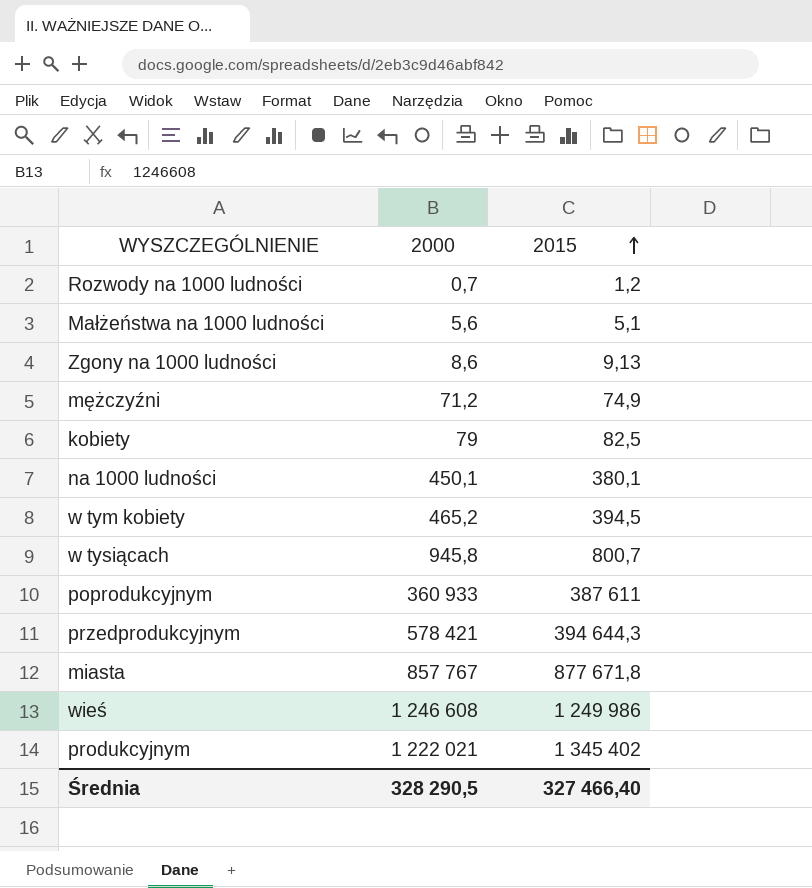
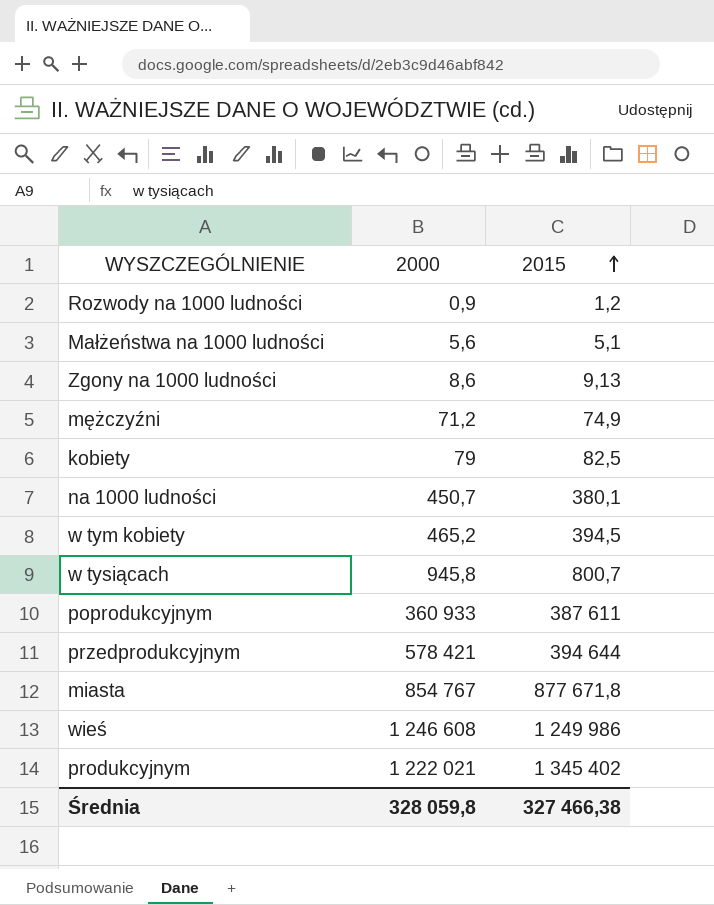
Rozwody na 1000 ludności | 2000: 0,7 -> 0,9
na 1000 ludności | 2000: 450,1 -> 450,7
przedprodukcyjnym | 2015: 394 644,3 -> 394 644
miasta | 2000: 857 767 -> 854 767
Średnia | 2000: 328 290,5 -> 328 059,8
Średnia | 2015: 327 466,40 -> 327 466,38

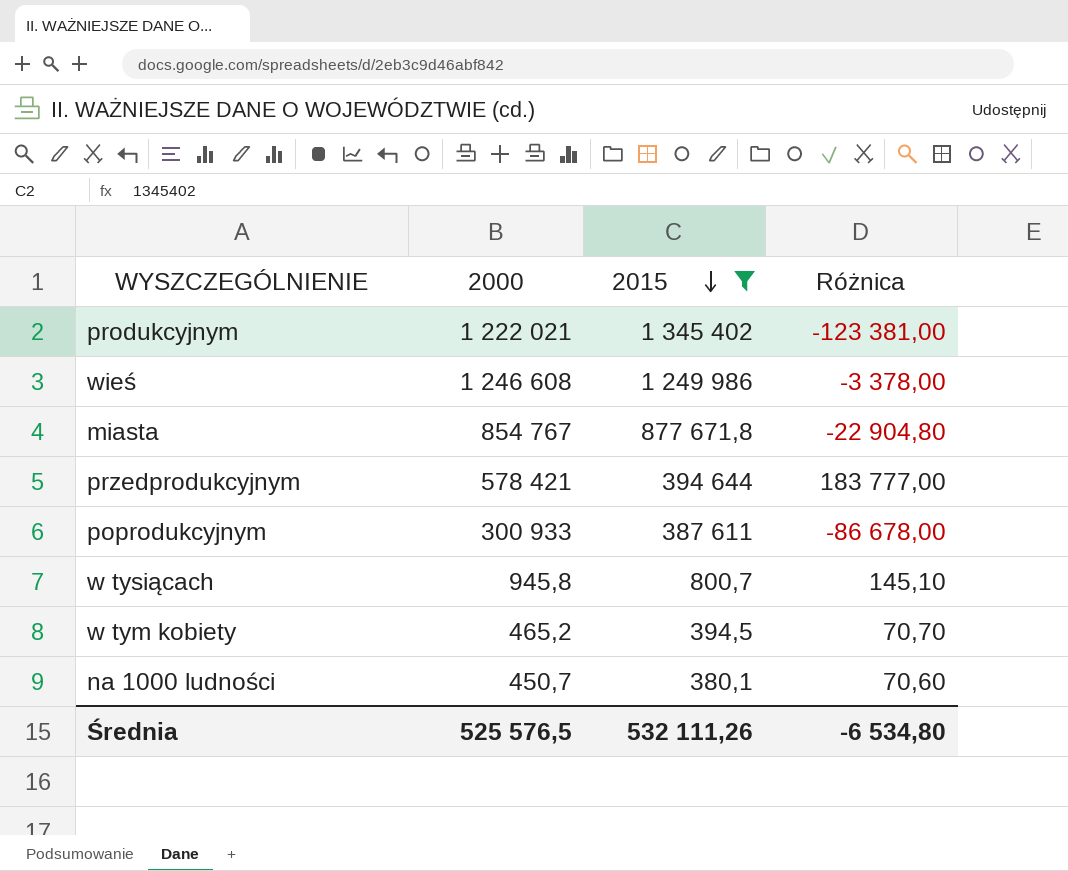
filter: none -> 2015 >= 380,1
row order: 2015 ascending -> 2015 descending
column Różnica | formula: none -> [2000] - [2015]
poprodukcyjnym | 2000: 360 933 -> 300 933
Średnia | 2000: 328 059,8 -> 525 576,5
Średnia | 2015: 327 466,38 -> 532 111,26

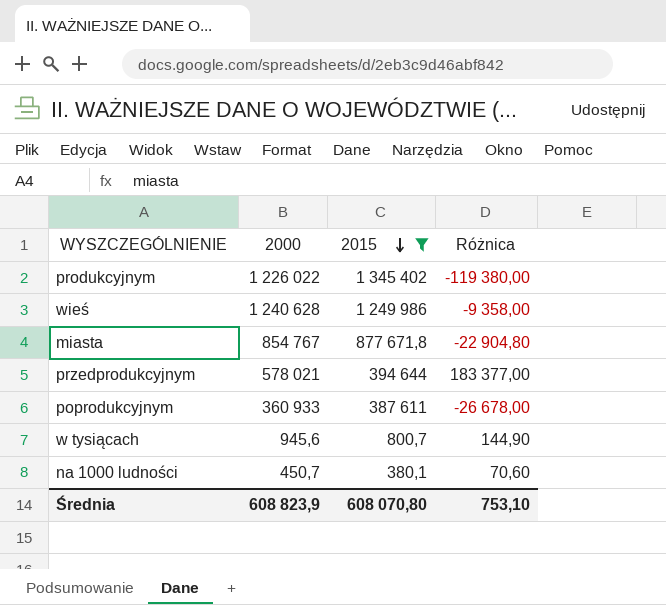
row w tym kobiety: 465,2 | 394,5 | 70,70 -> none
produkcyjnym | 2000: 1 222 021 -> 1 226 022
produkcyjnym | Różnica: -123 381,00 -> -119 380,00
wieś | 2000: 1 246 608 -> 1 240 628
wieś | Różnica: -3 378,00 -> -9 358,00
przedprodukcyjnym | 2000: 578 421 -> 578 021
przedprodukcyjnym | Różnica: 183 777,00 -> 183 377,00
poprodukcyjnym | 2000: 300 933 -> 360 933
poprodukcyjnym | Różnica: -86 678,00 -> -26 678,00
w tysiącach | 2000: 945,8 -> 945,6
w tysiącach | Różnica: 145,10 -> 144,90
Średnia | 2000: 525 576,5 -> 608 823,9
Średnia | 2015: 532 111,26 -> 608 070,80
Średnia | Różnica: -6 534,80 -> 753,10

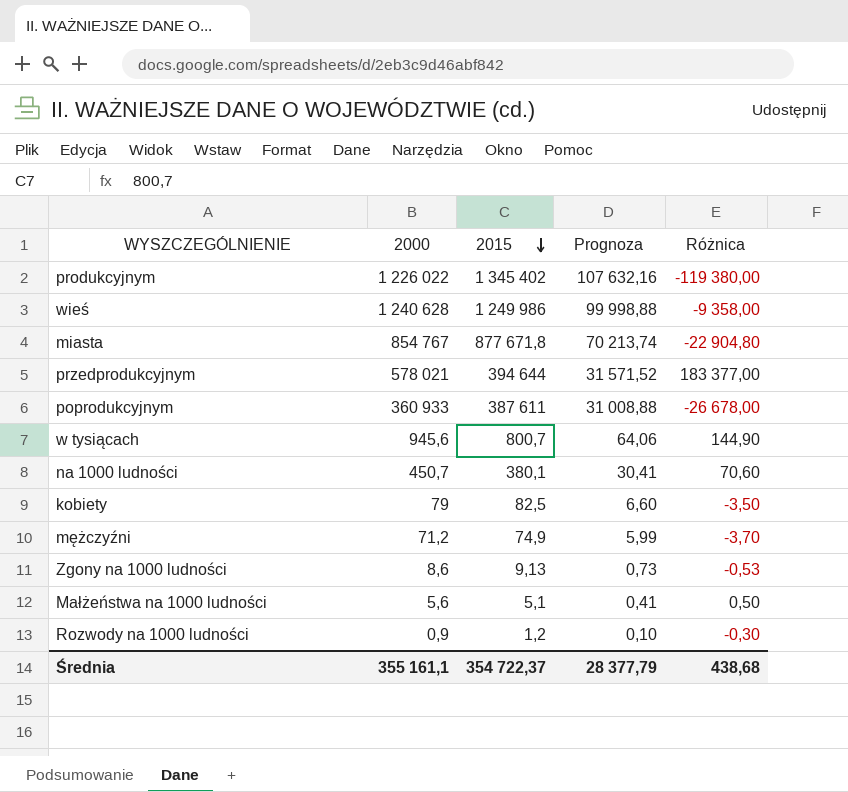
filter: 2015 >= 380,1 -> none
column Prognoza | formula: none -> [2015] * 0,08
Średnia | 2000: 608 823,9 -> 355 161,1
Średnia | 2015: 608 070,80 -> 354 722,37
Średnia | Różnica: 753,10 -> 438,68

